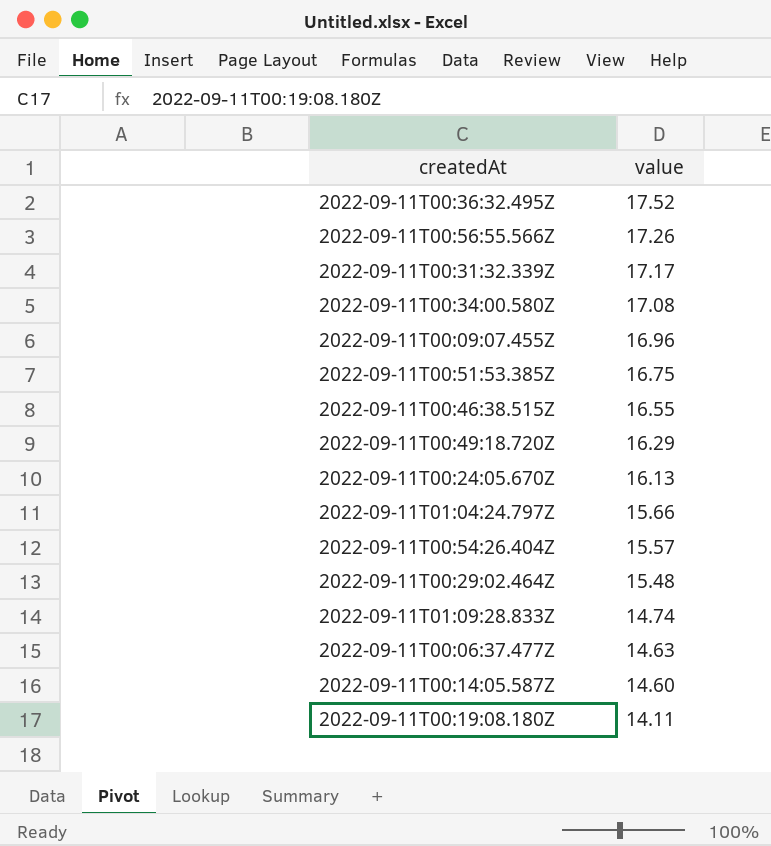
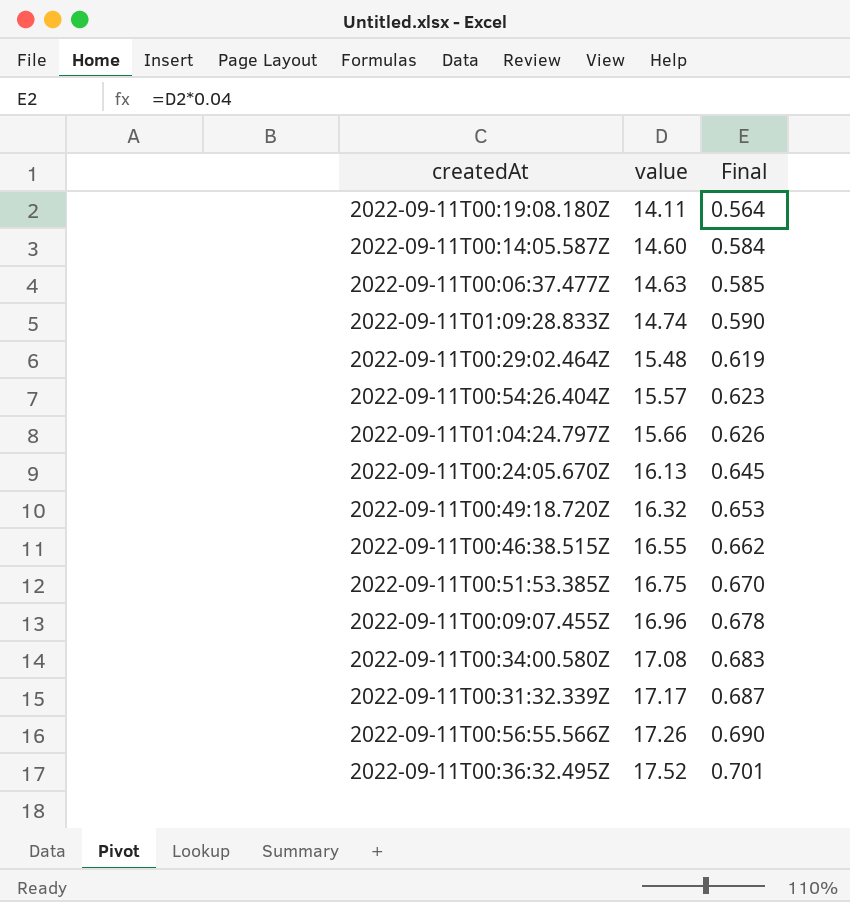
row order: value descending -> value ascending
column Final | formula: none -> [value] * 0.04
2022-09-11T00:49:18.720Z | value: 16.29 -> 16.32

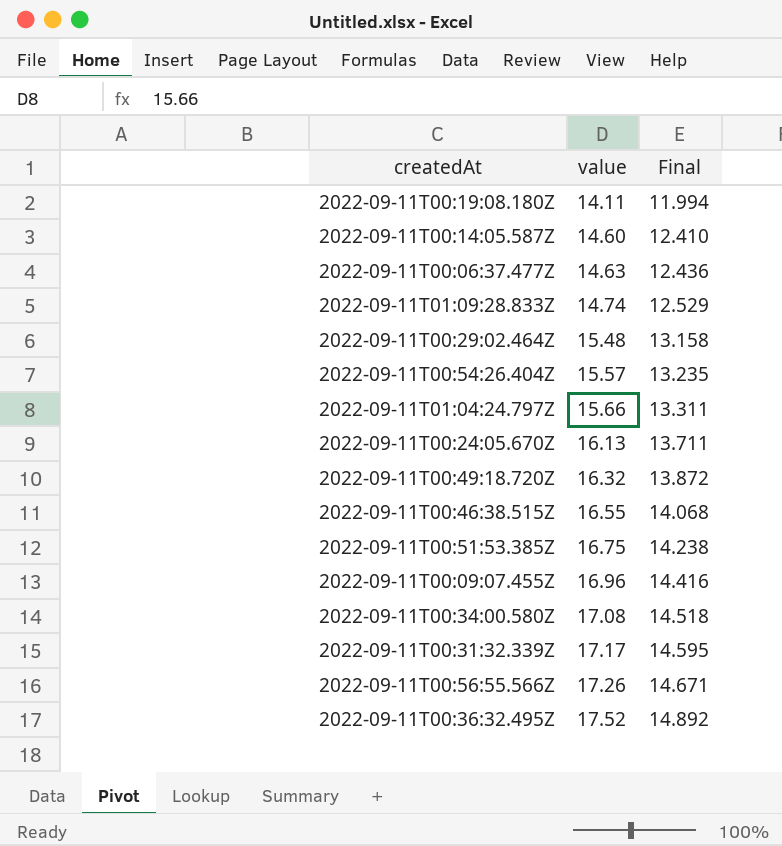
column Final | formula: [value] * 0.04 -> [value] * 0.85

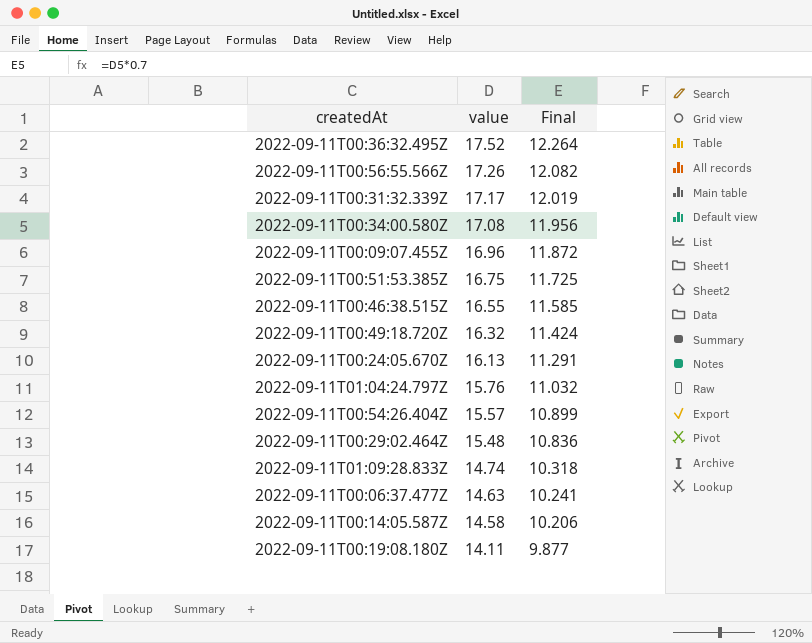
row order: value ascending -> value descending
column Final | formula: [value] * 0.85 -> [value] * 0.7
2022-09-11T01:04:24.797Z | value: 15.66 -> 15.76
2022-09-11T00:14:05.587Z | value: 14.60 -> 14.58

